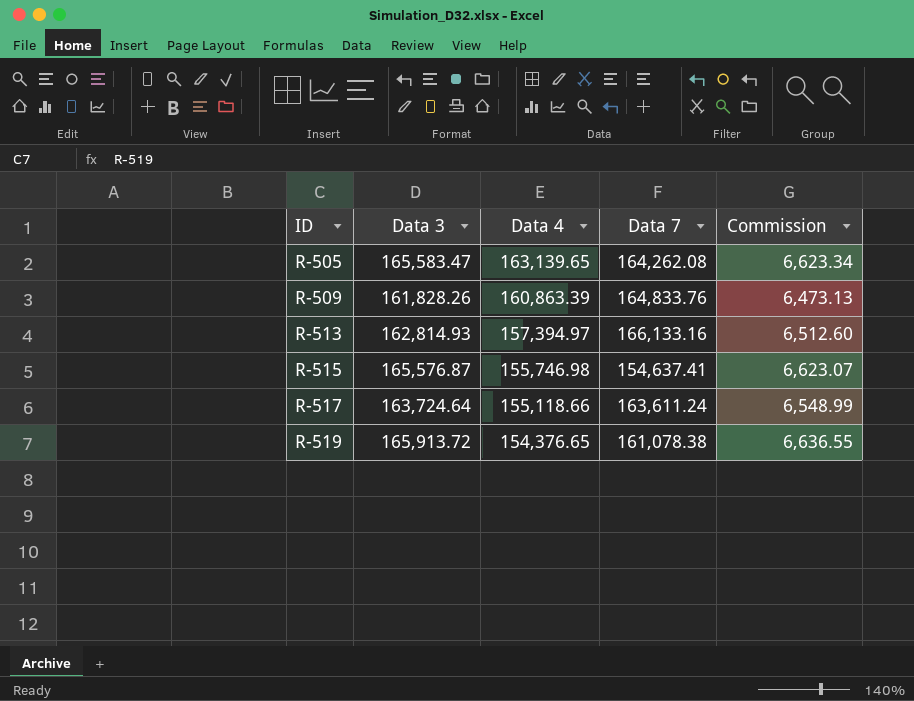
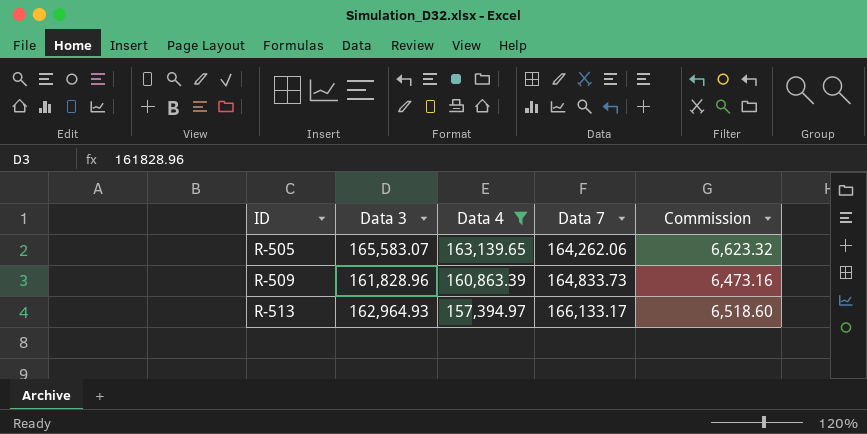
filter: none -> Data 4 >= 157,394.97
R-505 | Data 3: 165,583.47 -> 165,583.07
R-505 | Data 7: 164,262.08 -> 164,262.06
R-505 | Commission: 6,623.34 -> 6,623.32
R-509 | Data 3: 161,828.26 -> 161,828.96
R-509 | Data 7: 164,833.76 -> 164,833.73
R-509 | Commission: 6,473.13 -> 6,473.16
R-513 | Data 3: 162,814.93 -> 162,964.93
R-513 | Data 7: 166,133.16 -> 166,133.17
R-513 | Commission: 6,512.60 -> 6,518.60

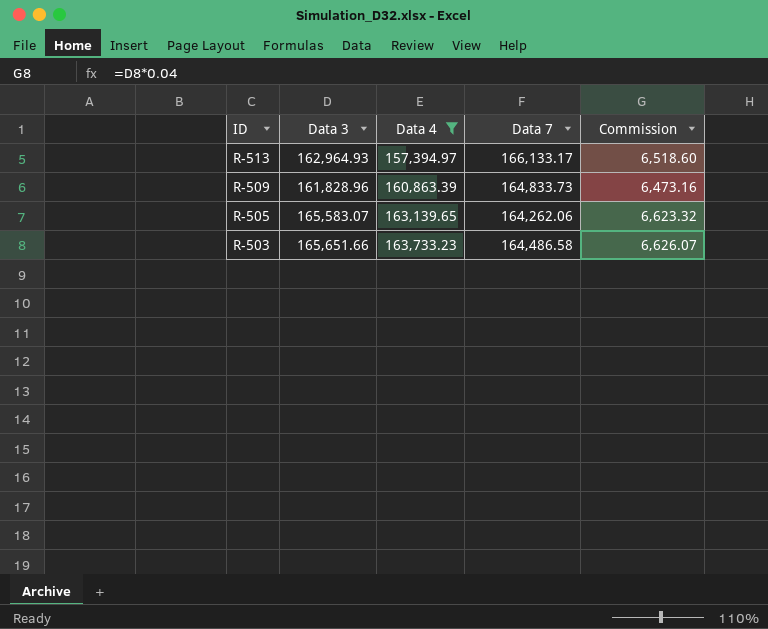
row order: ID ascending -> ID descending
row R-503: none -> 165,651.66 | 163,733.23 | 164,486.58 | 6,626.07

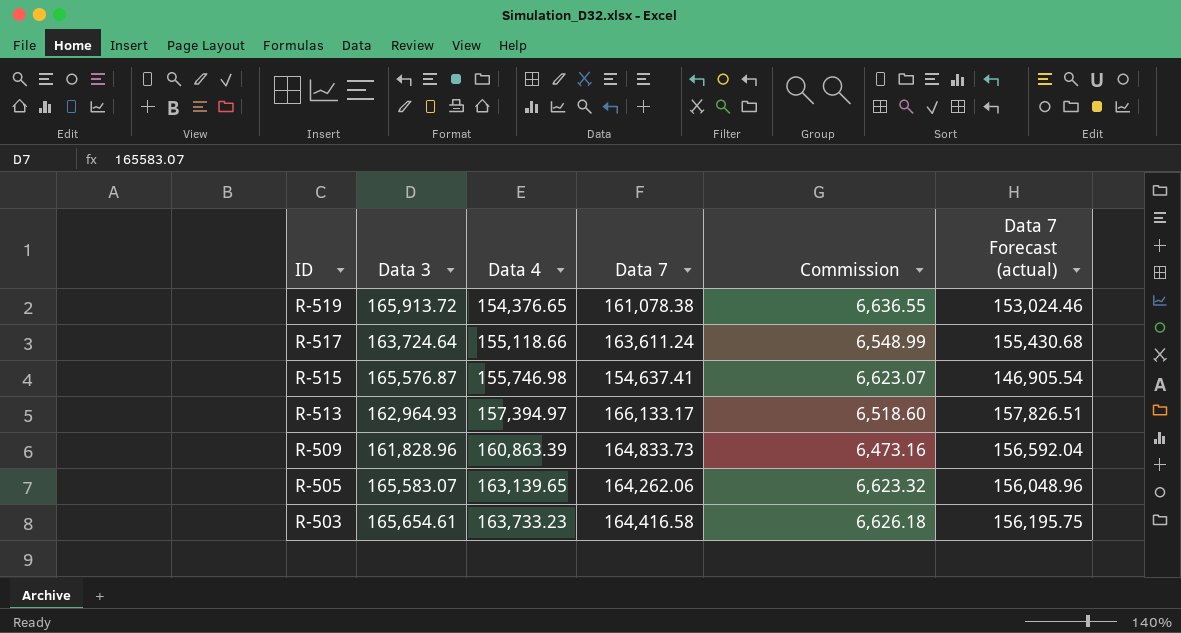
filter: Data 4 >= 157,394.97 -> none
column Data 7 Forecast (actual) | formula: none -> [Data 7] * 0.95
R-503 | Data 3: 165,651.66 -> 165,654.61
R-503 | Data 7: 164,486.58 -> 164,416.58
R-503 | Commission: 6,626.07 -> 6,626.18

